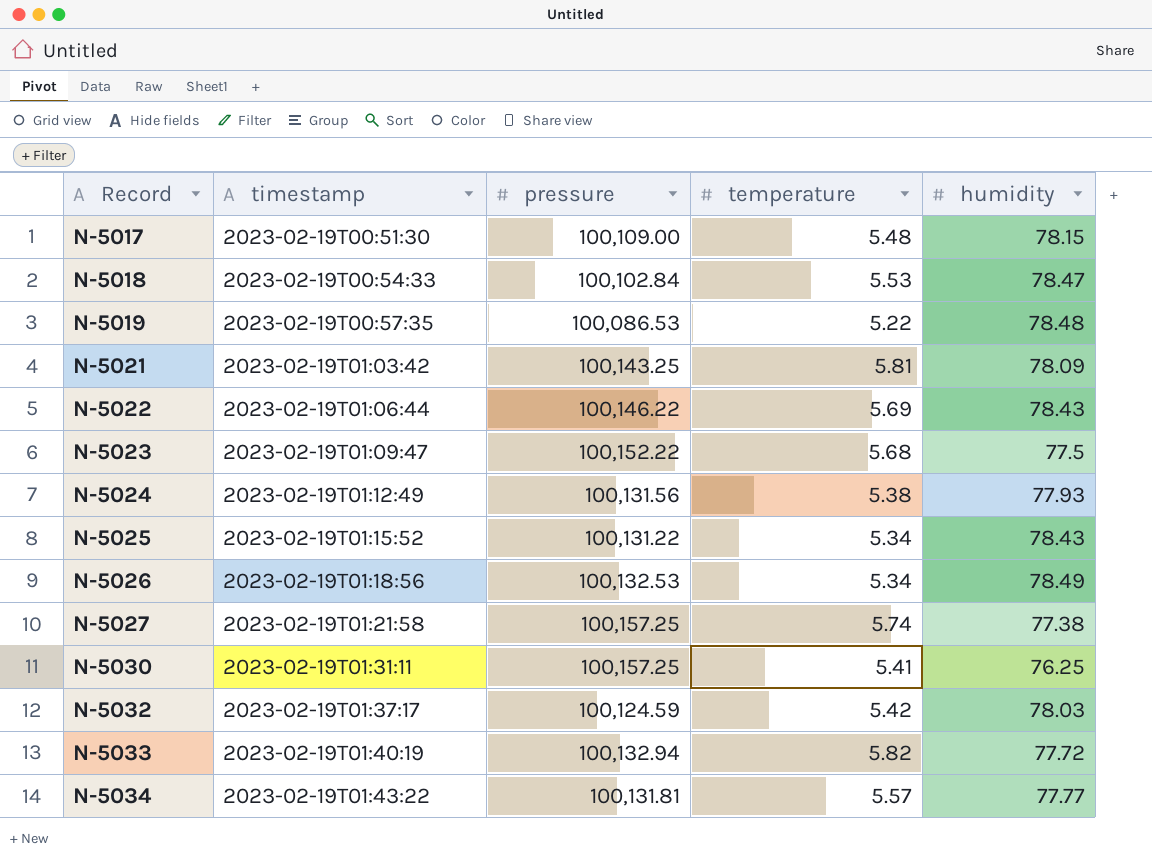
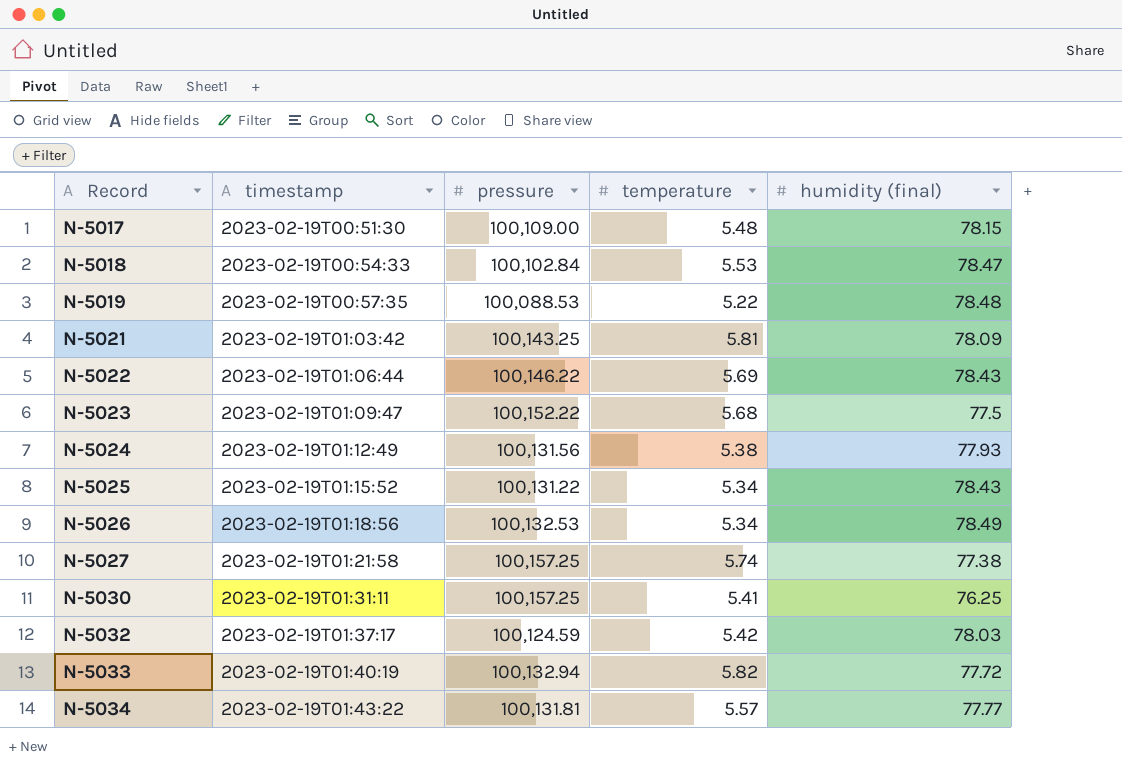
column name: humidity -> humidity (final)
N-5019 | pressure: 100,086.53 -> 100,088.53

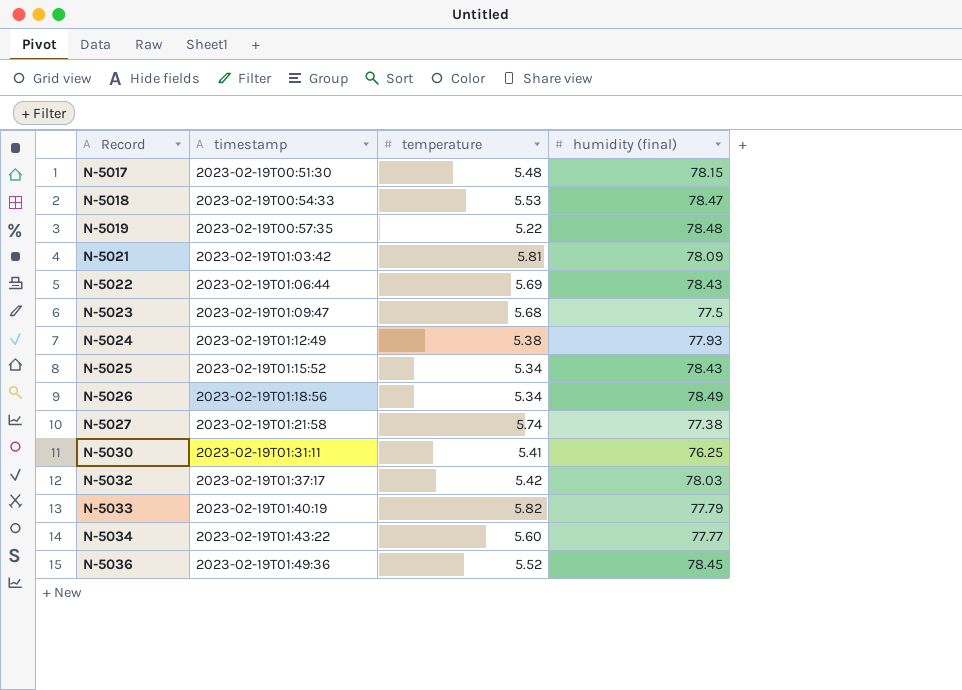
column pressure | position: 3 -> none
N-5033 | humidity (final): 77.72 -> 77.79
N-5034 | temperature: 5.57 -> 5.60
row N-5036: none -> 2023-02-19T01:49:36 | 5.52 | 78.45

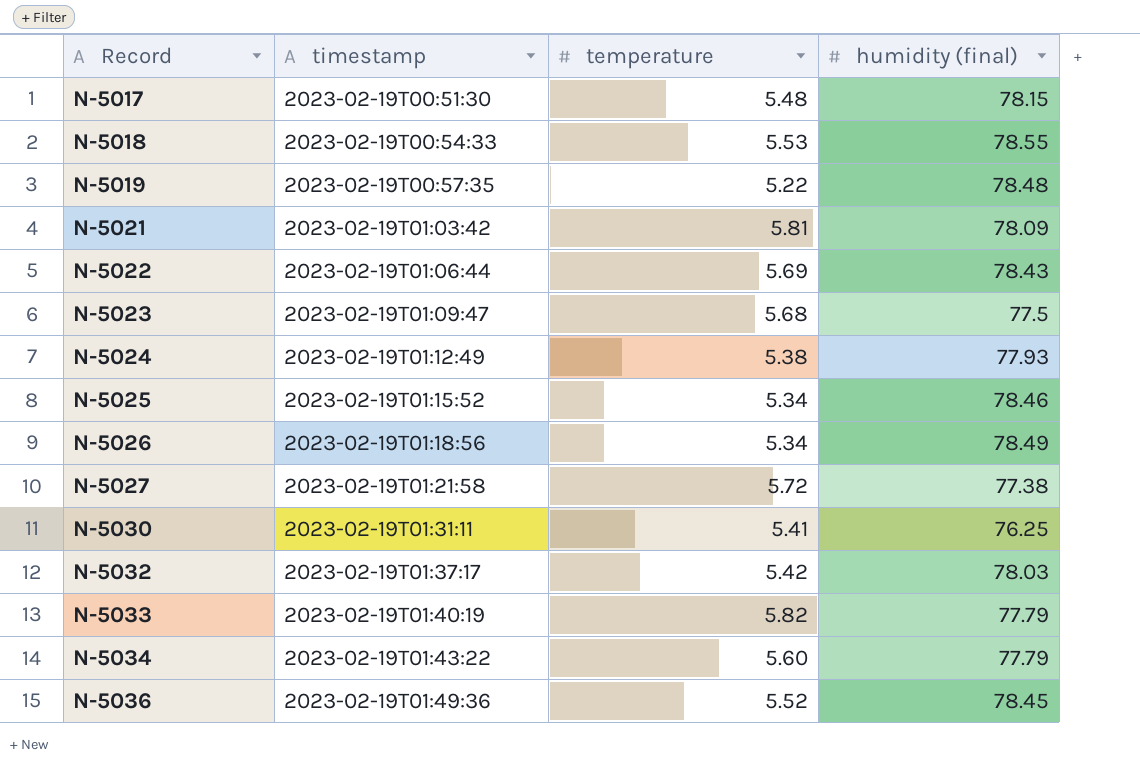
N-5018 | humidity (final): 78.47 -> 78.55
N-5025 | humidity (final): 78.43 -> 78.46
N-5027 | temperature: 5.74 -> 5.72
N-5034 | humidity (final): 77.77 -> 77.79

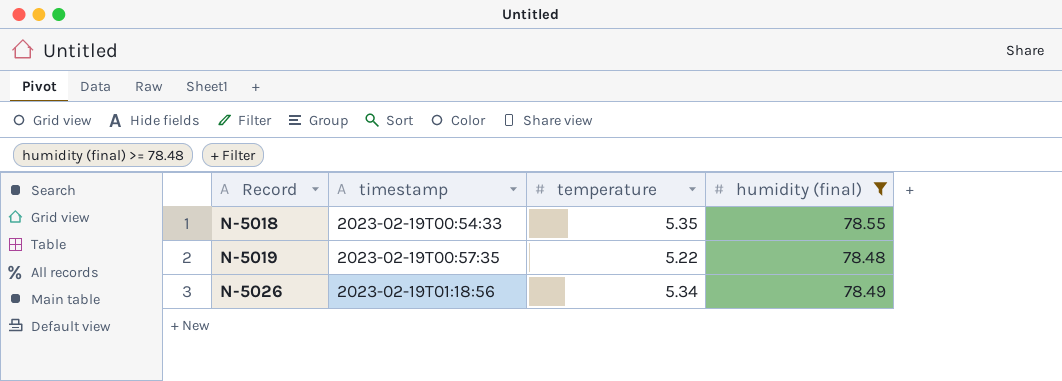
filter: none -> humidity (final) >= 78.48
N-5018 | temperature: 5.53 -> 5.35

